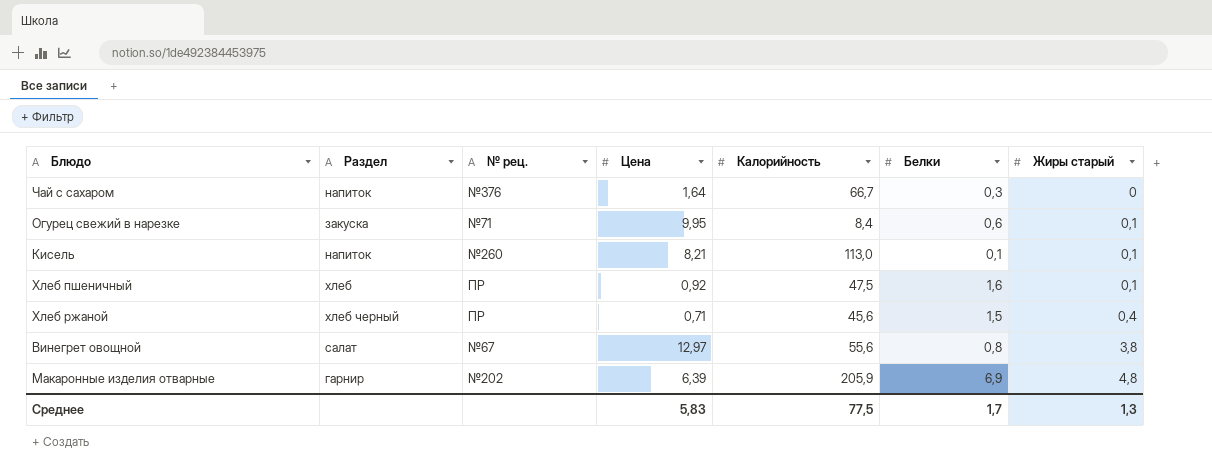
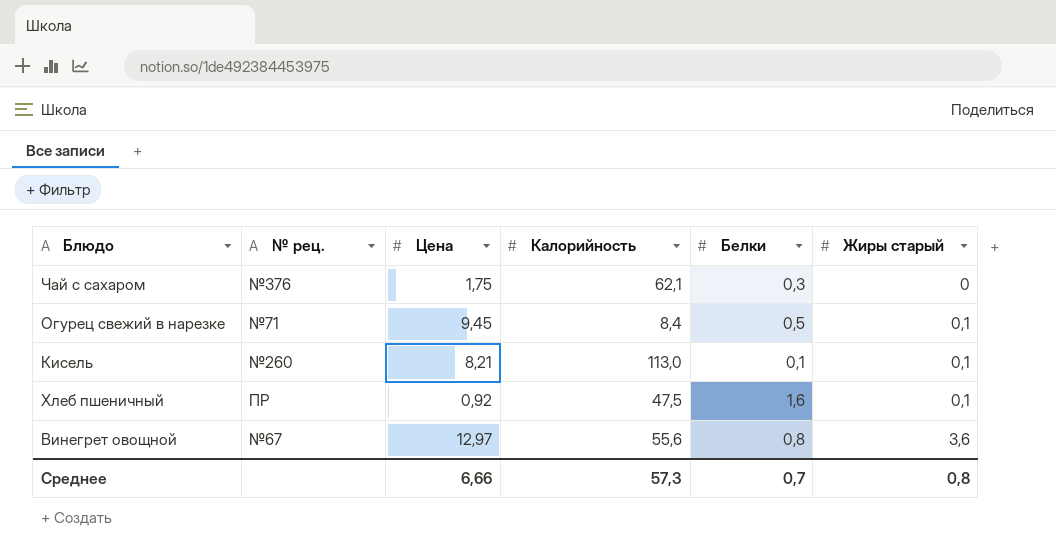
column Раздел | position: 2 -> none
row Хлеб ржаной: хлеб черный | ПР | 0,71 | 45,6 | 1,5 | 0,4 -> none
row Макаронные изделия отварные: гарнир | №202 | 6,39 | 205,9 | 6,9 | 4,8 -> none
Чай с сахаром | Цена: 1,64 -> 1,75
Чай с сахаром | Калорийность: 66,7 -> 62,1
Огурец свежий в нарезке | Цена: 9,95 -> 9,45
Огурец свежий в нарезке | Белки: 0,6 -> 0,5
Винегрет овощной | Жиры старый: 3,8 -> 3,6
Среднее | Цена: 5,83 -> 6,66
Среднее | Калорийность: 77,5 -> 57,3
Среднее | Белки: 1,7 -> 0,7
Среднее | Жиры старый: 1,3 -> 0,8

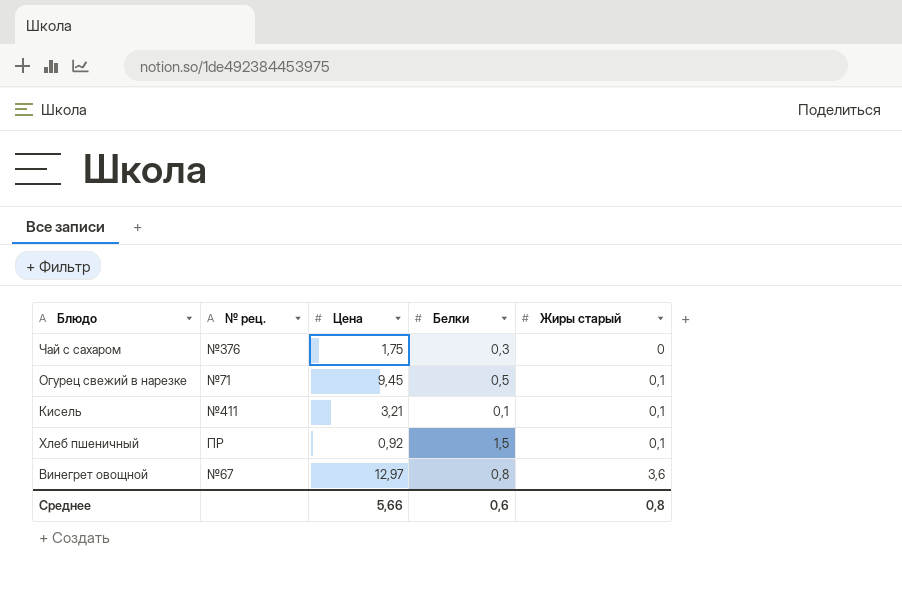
column Калорийность | position: 4 -> none
Кисель | № рец.: №260 -> №411
Кисель | Цена: 8,21 -> 3,21
Хлеб пшеничный | Белки: 1,6 -> 1,5
Среднее | Цена: 6,66 -> 5,66
Среднее | Белки: 0,7 -> 0,6

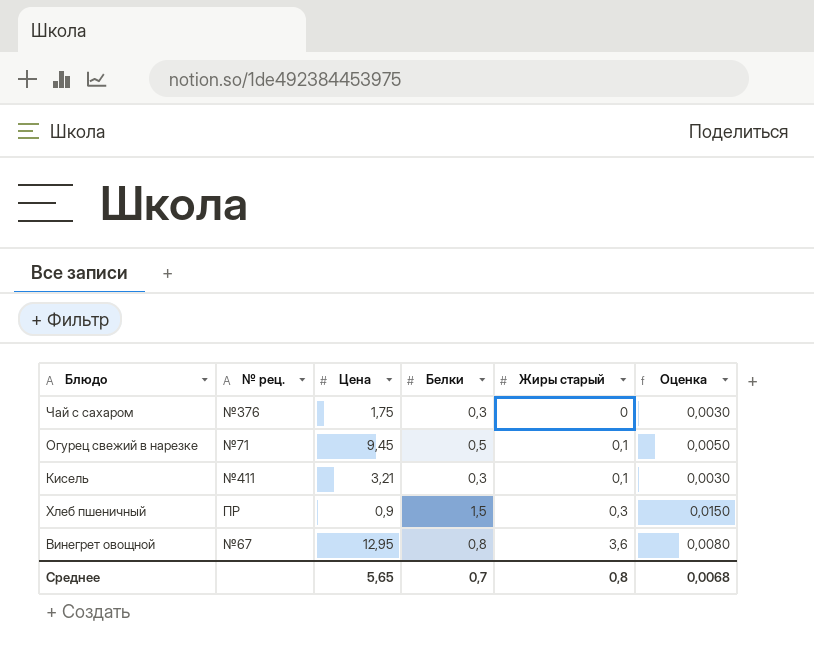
column Оценка | formula: none -> [Белки] * 0,01
Кисель | Белки: 0,1 -> 0,3
Хлеб пшеничный | Цена: 0,92 -> 0,9
Хлеб пшеничный | Жиры старый: 0,1 -> 0,3
Винегрет овощной | Цена: 12,97 -> 12,95
Среднее | Цена: 5,66 -> 5,65
Среднее | Белки: 0,6 -> 0,7

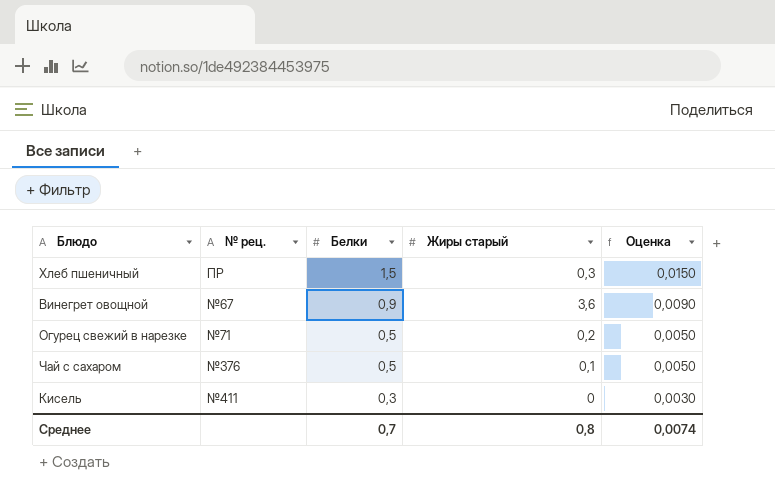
row order: Жиры старый ascending -> Белки descending
column Цена | position: 3 -> none
Винегрет овощной | Белки: 0,8 -> 0,9
Винегрет овощной | Оценка: 0,0080 -> 0,0090
Огурец свежий в нарезке | Жиры старый: 0,1 -> 0,2
Чай с сахаром | Белки: 0,3 -> 0,5
Чай с сахаром | Жиры старый: 0 -> 0,1
Чай с сахаром | Оценка: 0,0030 -> 0,0050
Кисель | Жиры старый: 0,1 -> 0
Среднее | Оценка: 0,0068 -> 0,0074

